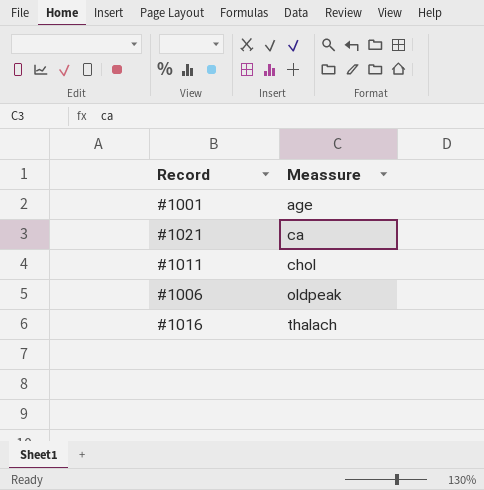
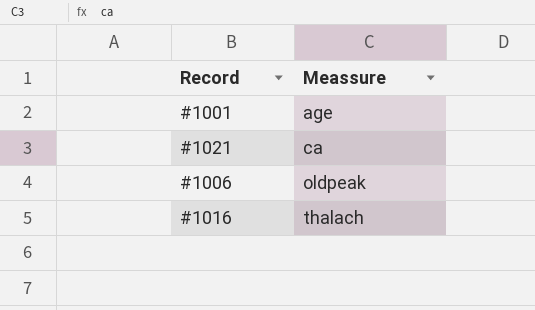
row #1011: chol -> none

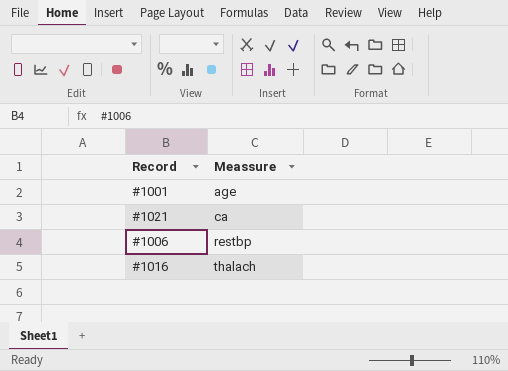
#1006 | Meassure: oldpeak -> restbp

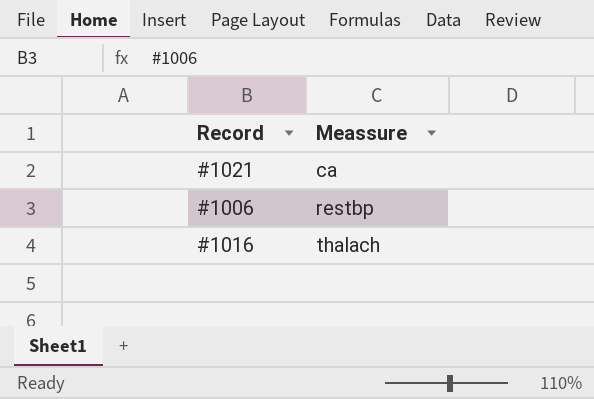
row #1001: age -> none

